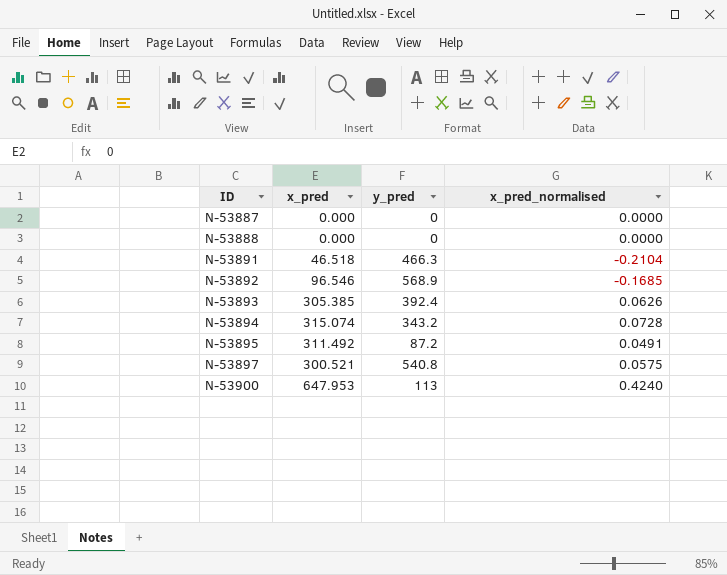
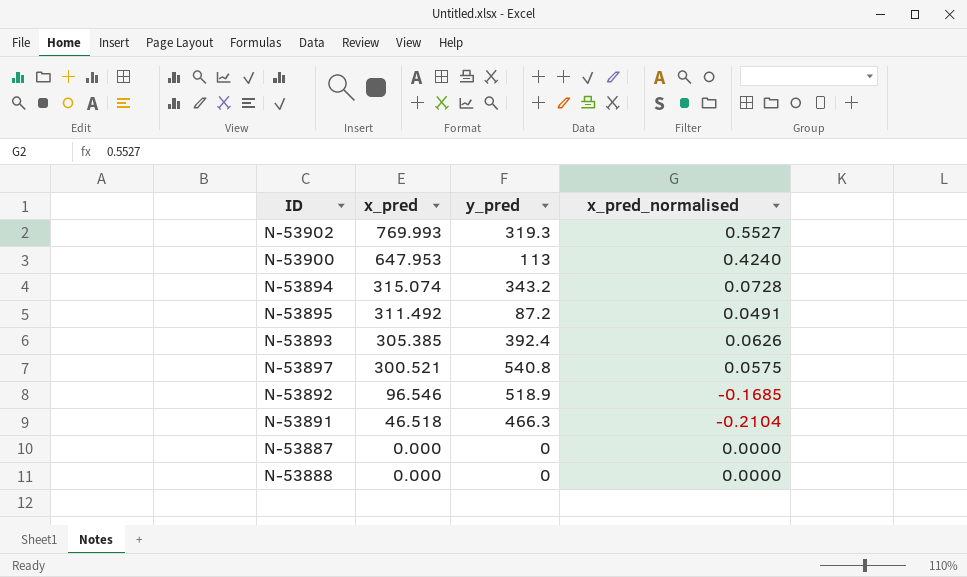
row order: ID ascending -> x_pred descending
row N-53902: none -> 769.993 | 319.3 | 0.5527
N-53892 | y_pred: 568.9 -> 518.9

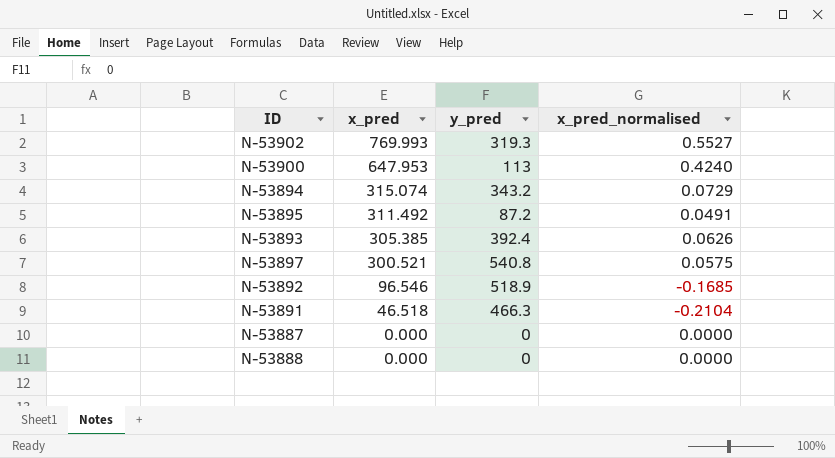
N-53894 | x_pred_normalised: 0.0728 -> 0.0729

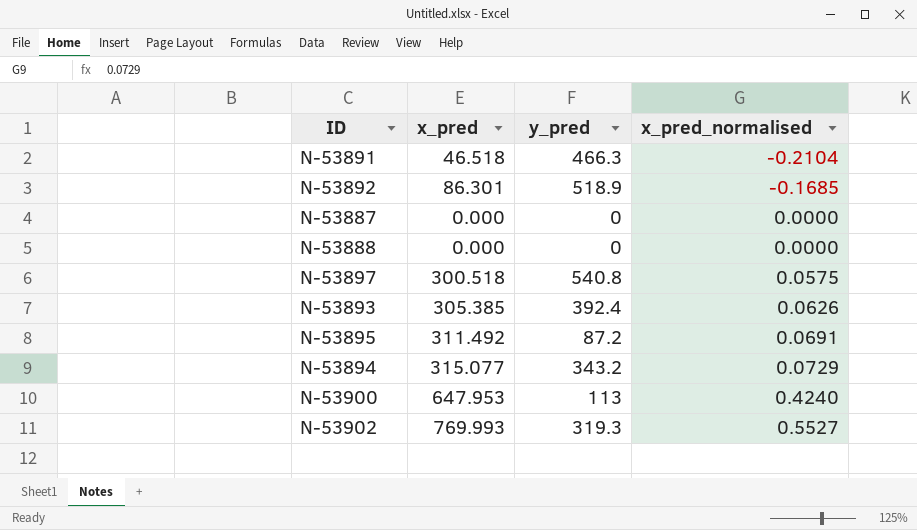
row order: x_pred descending -> x_pred_normalised ascending
N-53892 | x_pred: 96.546 -> 86.301
N-53897 | x_pred: 300.521 -> 300.518
N-53895 | x_pred_normalised: 0.0491 -> 0.0691
N-53894 | x_pred: 315.074 -> 315.077

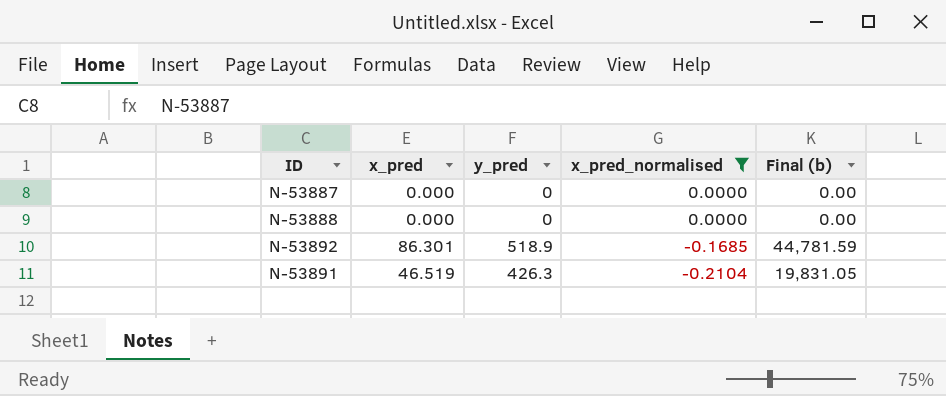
filter: none -> x_pred_normalised <= 0.0000
row order: x_pred_normalised ascending -> x_pred_normalised descending
column Final (b) | formula: none -> [x_pred] * [y_pred]
N-53891 | x_pred: 46.518 -> 46.519
N-53891 | y_pred: 466.3 -> 426.3

